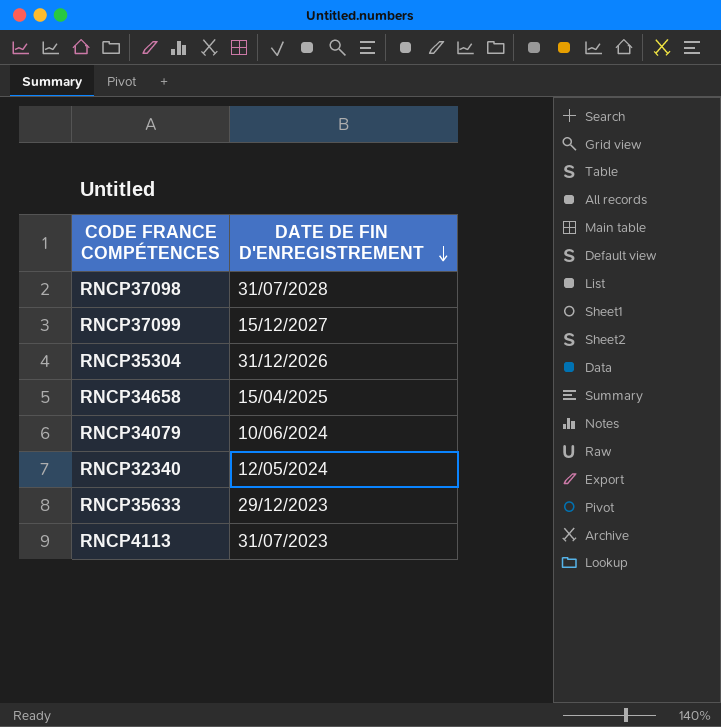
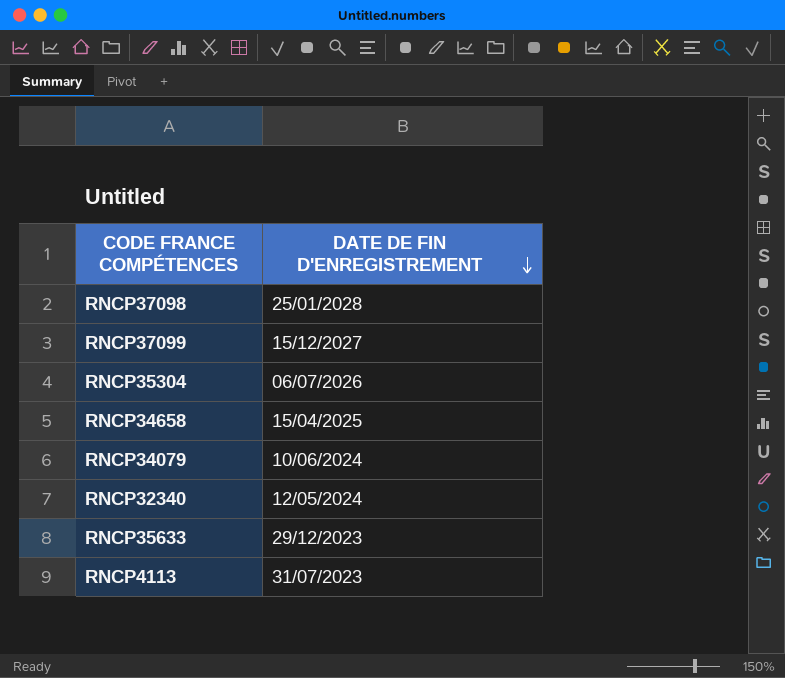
RNCP37098 | DATE DE FIN D'ENREGISTREMENT: 31/07/2028 -> 25/01/2028
RNCP35304 | DATE DE FIN D'ENREGISTREMENT: 31/12/2026 -> 06/07/2026

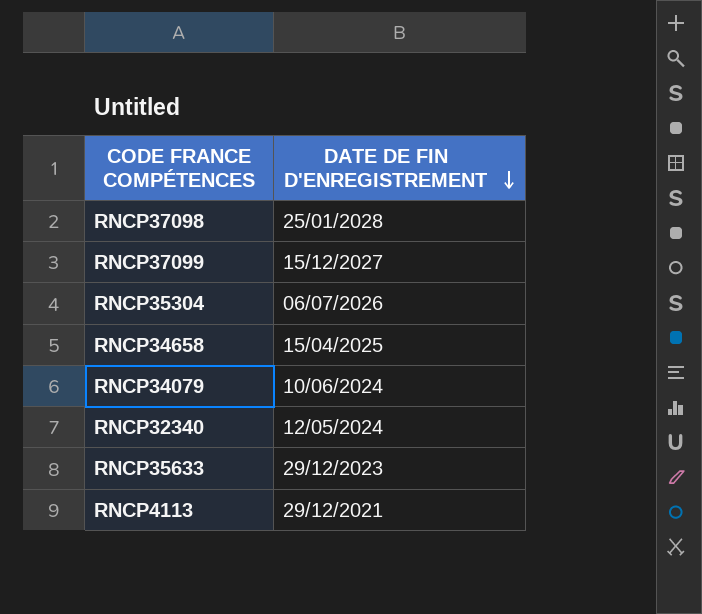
RNCP4113 | DATE DE FIN D'ENREGISTREMENT: 31/07/2023 -> 29/12/2021

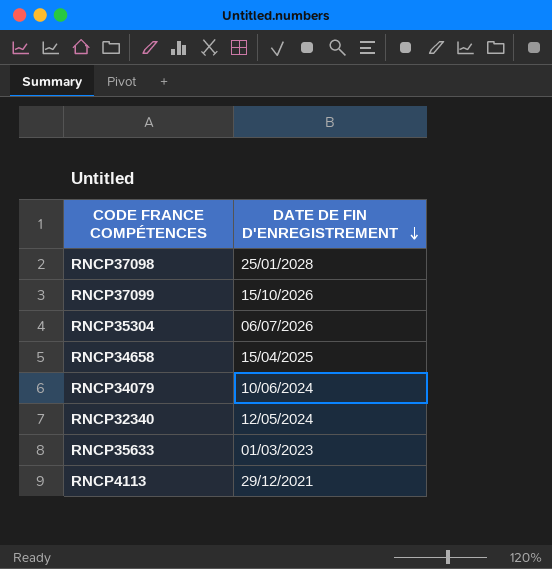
RNCP37099 | DATE DE FIN D'ENREGISTREMENT: 15/12/2027 -> 15/10/2026
RNCP35633 | DATE DE FIN D'ENREGISTREMENT: 29/12/2023 -> 01/03/2023

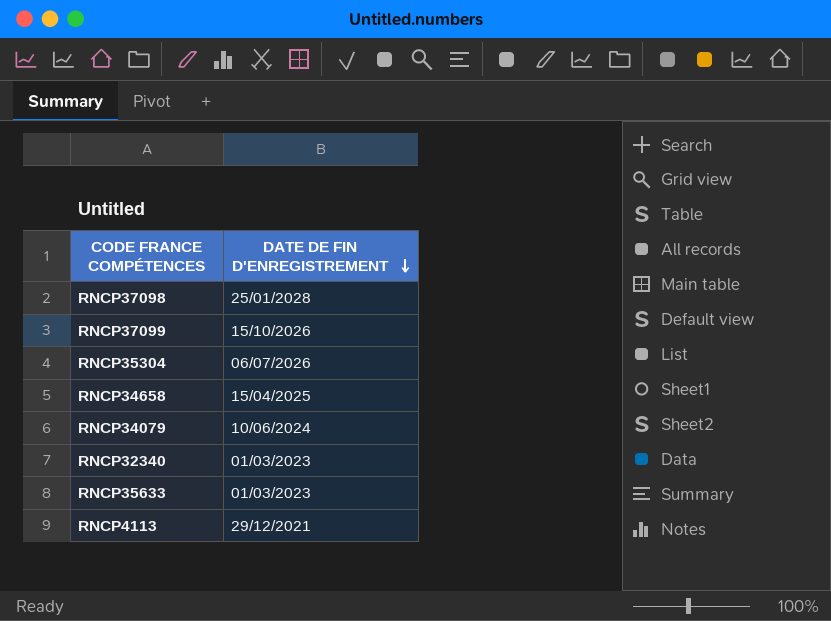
RNCP32340 | DATE DE FIN D'ENREGISTREMENT: 12/05/2024 -> 01/03/2023

